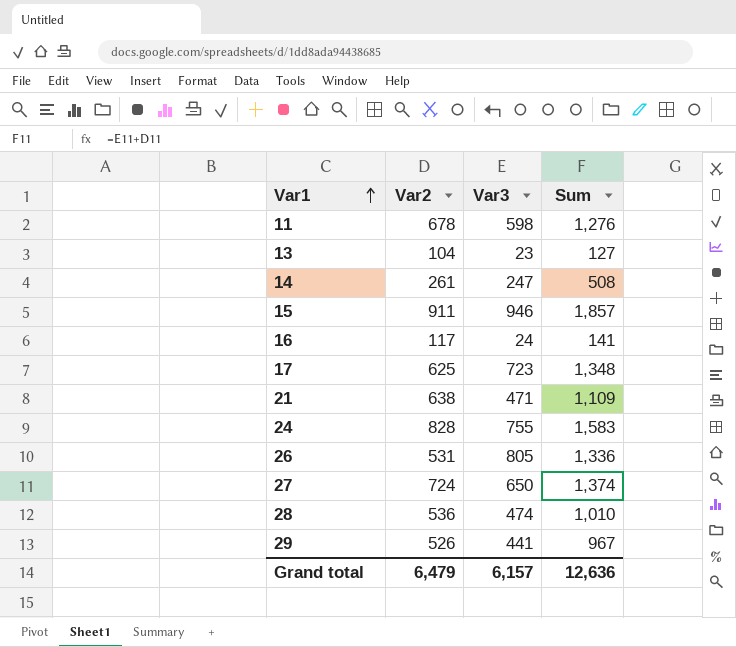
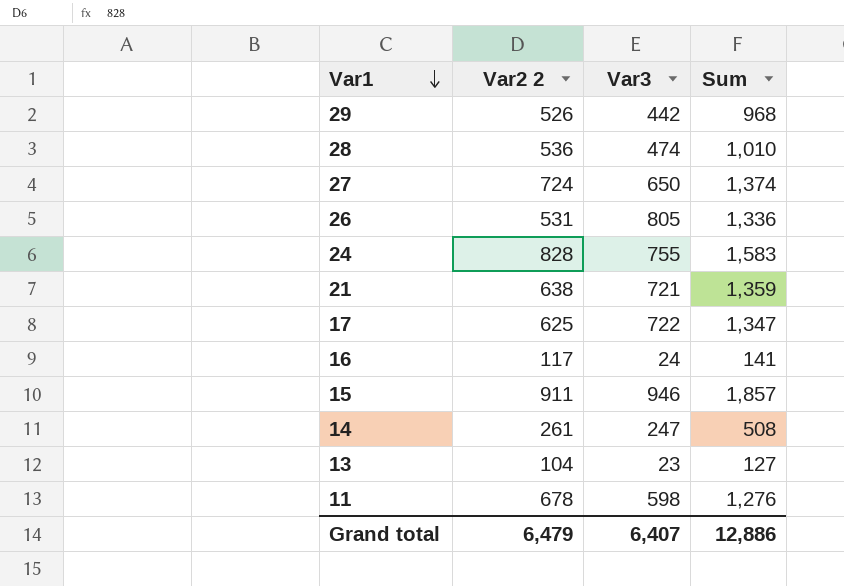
row order: Var1 ascending -> Var1 descending
column name: Var2 -> Var2 2
29 | Var3: 441 -> 442
29 | Sum: 967 -> 968
21 | Var3: 471 -> 721
21 | Sum: 1,109 -> 1,359
17 | Var3: 723 -> 722
17 | Sum: 1,348 -> 1,347
Grand total | Var3: 6,157 -> 6,407
Grand total | Sum: 12,636 -> 12,886

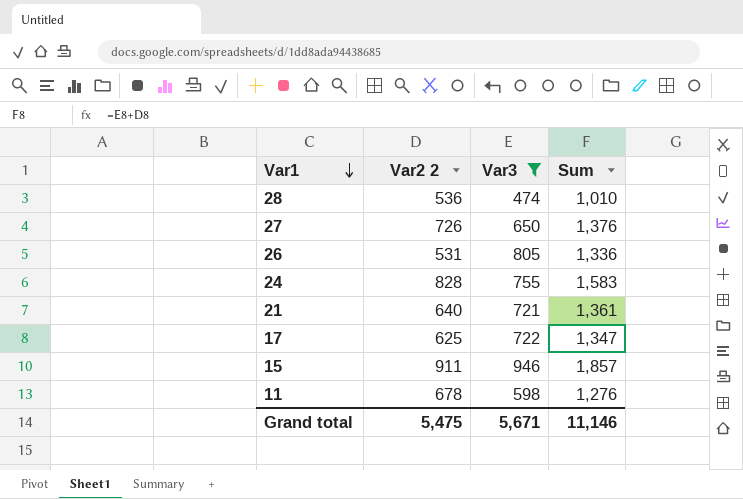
filter: none -> Var3 >= 474
27 | Var2 2: 724 -> 726
27 | Sum: 1,374 -> 1,376
21 | Var2 2: 638 -> 640
21 | Sum: 1,359 -> 1,361
Grand total | Var2 2: 6,479 -> 5,475
Grand total | Var3: 6,407 -> 5,671
Grand total | Sum: 12,886 -> 11,146

